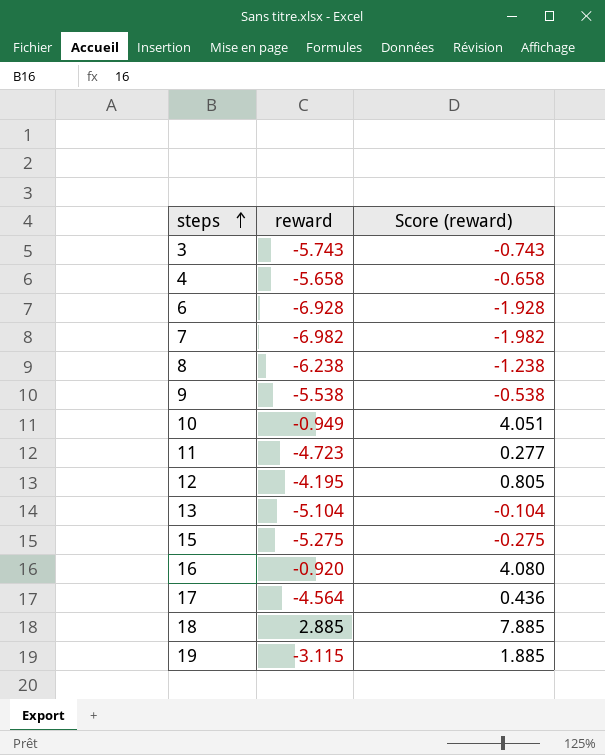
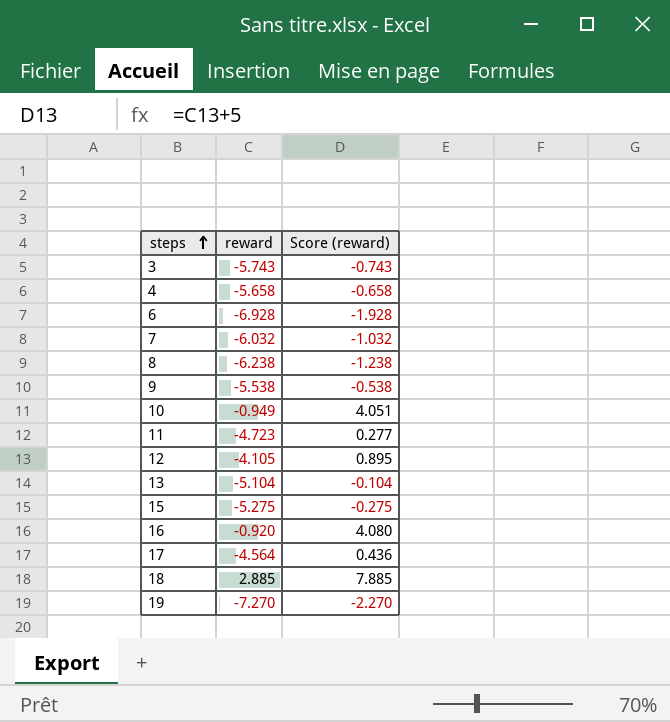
7 | reward: -6.982 -> -6.032
7 | Score (reward): -1.982 -> -1.032
12 | reward: -4.195 -> -4.105
12 | Score (reward): 0.805 -> 0.895
19 | reward: -3.115 -> -7.270
19 | Score (reward): 1.885 -> -2.270

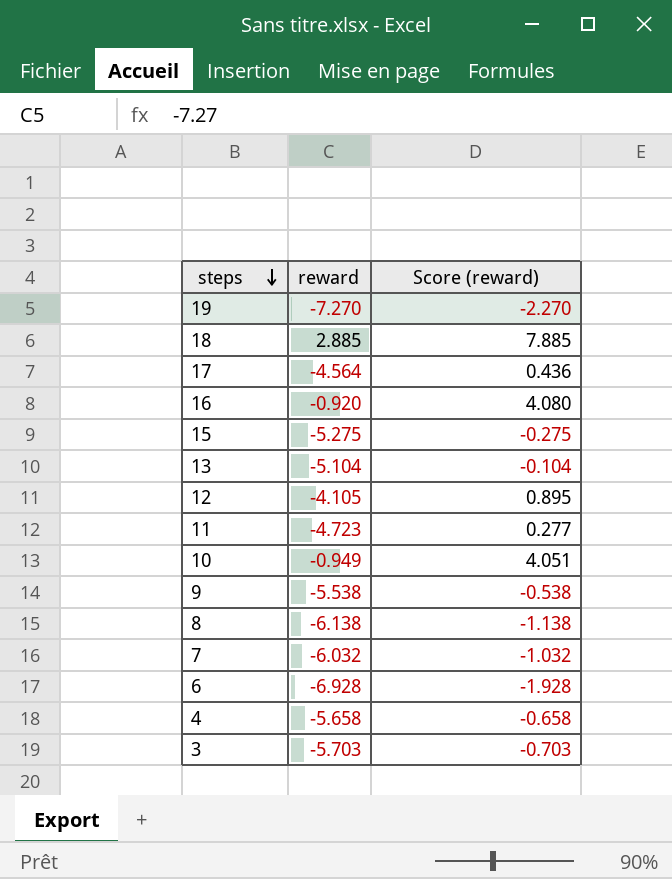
row order: steps ascending -> steps descending
8 | reward: -6.238 -> -6.138
8 | Score (reward): -1.238 -> -1.138
3 | reward: -5.743 -> -5.703
3 | Score (reward): -0.743 -> -0.703

